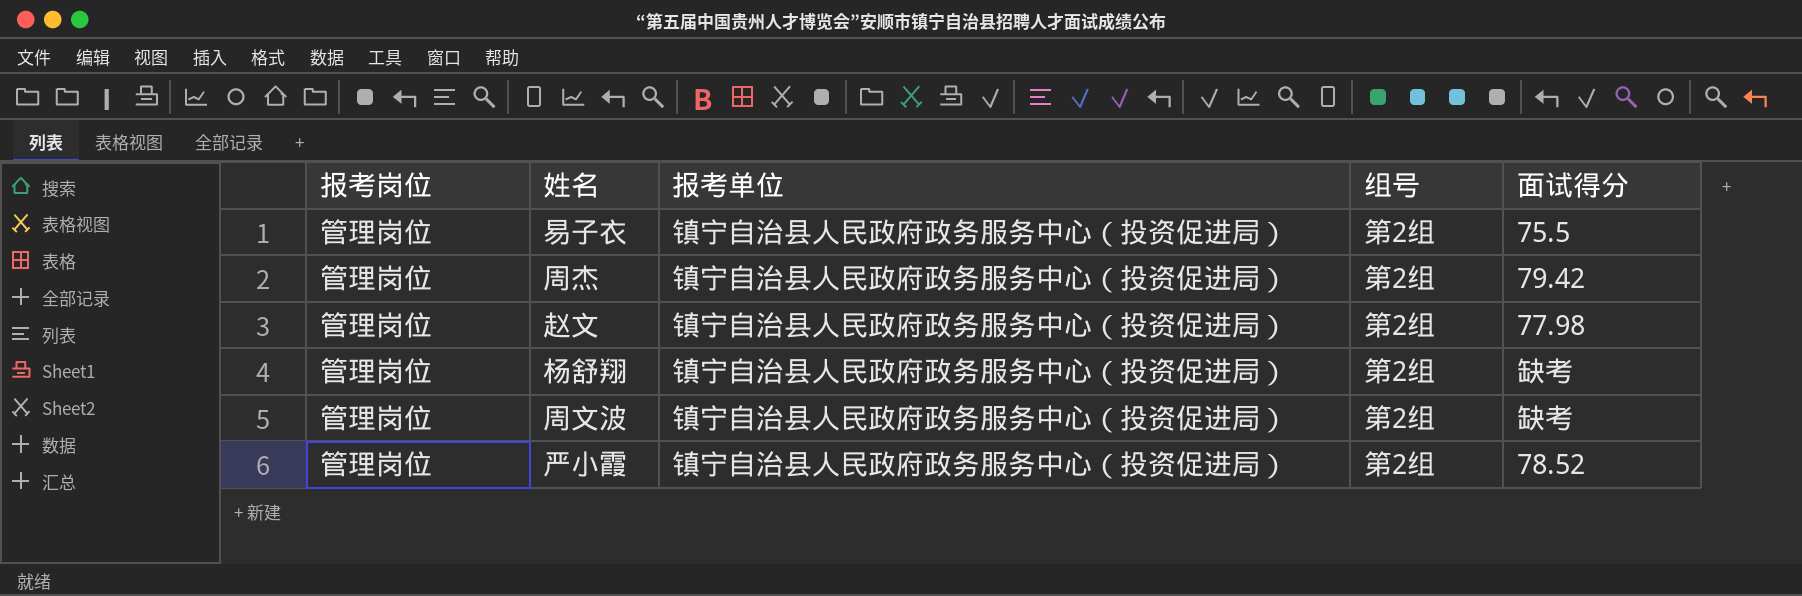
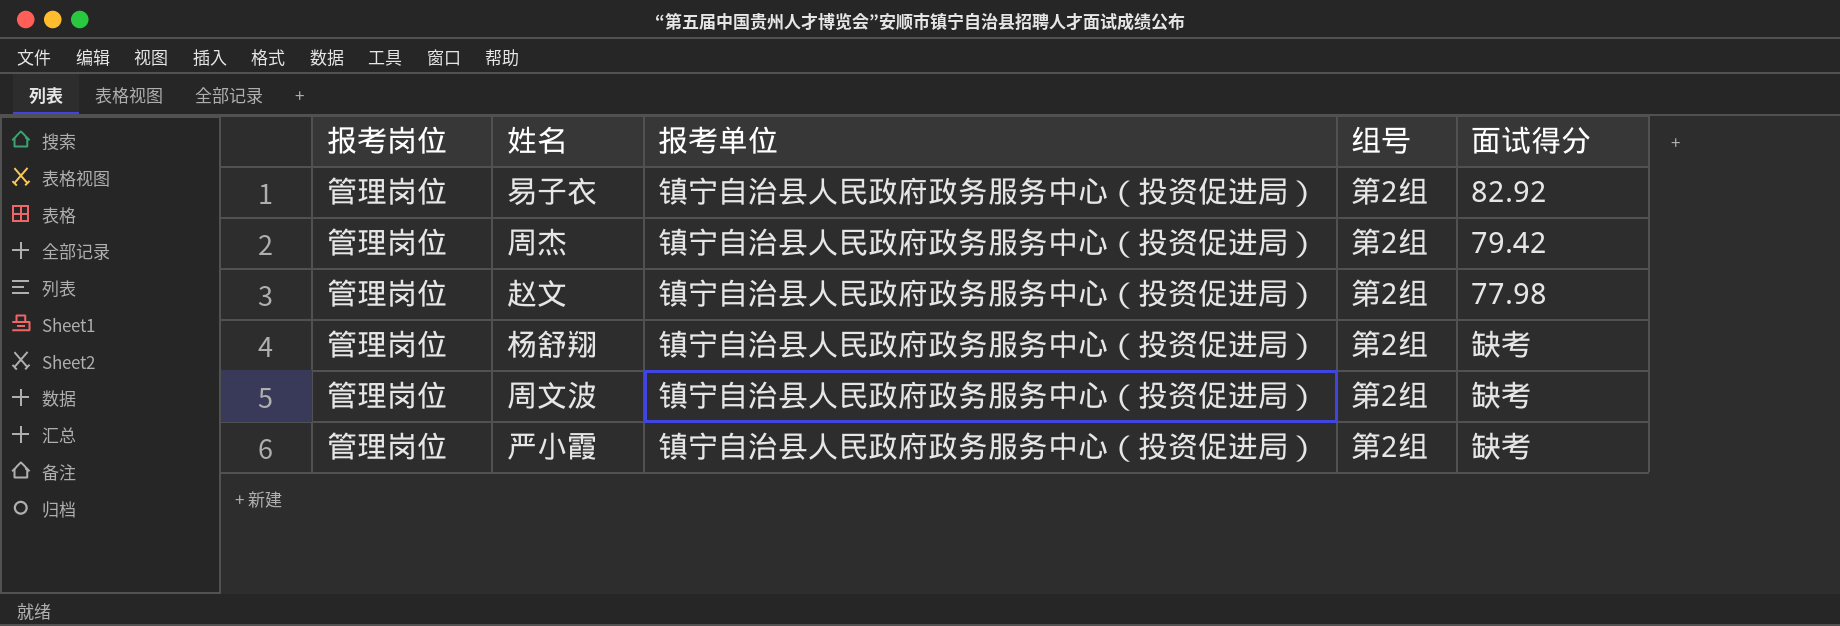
易子衣 | 面试得分: 75.5 -> 82.92
严小霞 | 面试得分: 78.52 -> 缺考

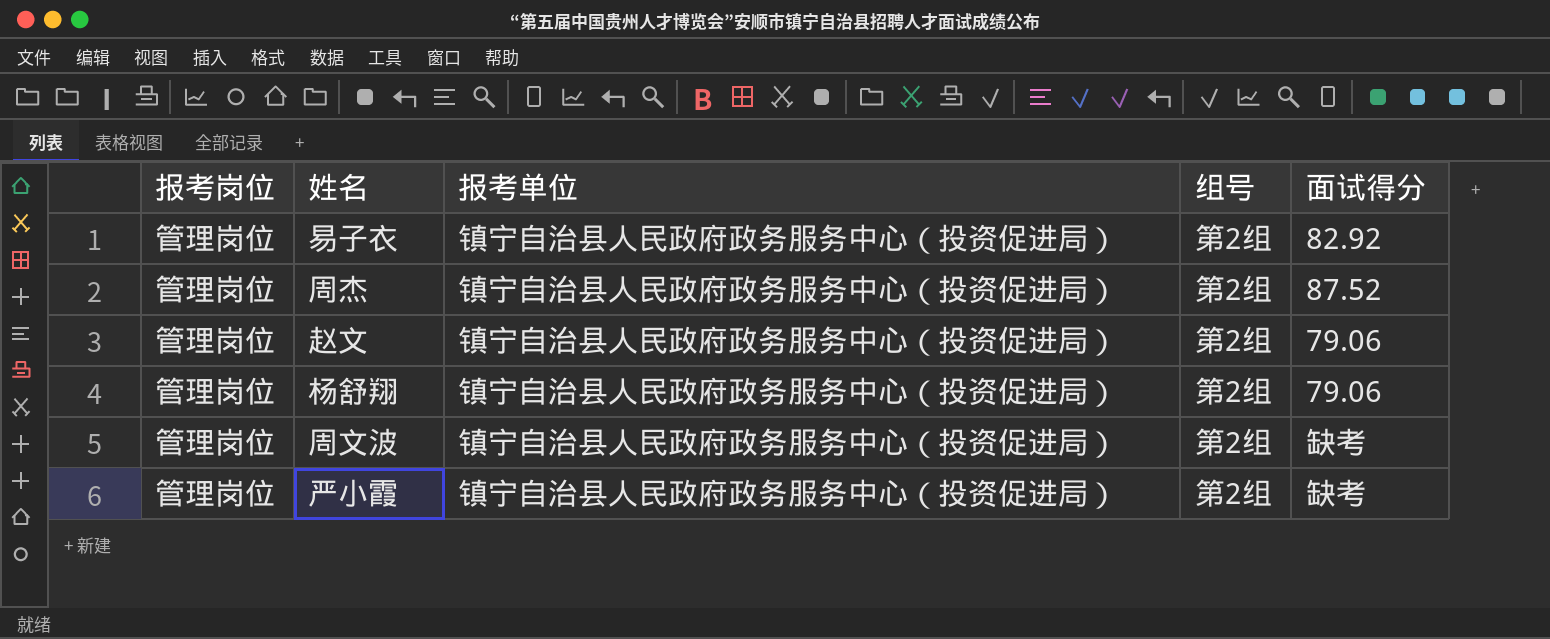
周杰 | 面试得分: 79.42 -> 87.52
赵文 | 面试得分: 77.98 -> 79.06
杨舒翔 | 面试得分: 缺考 -> 79.06

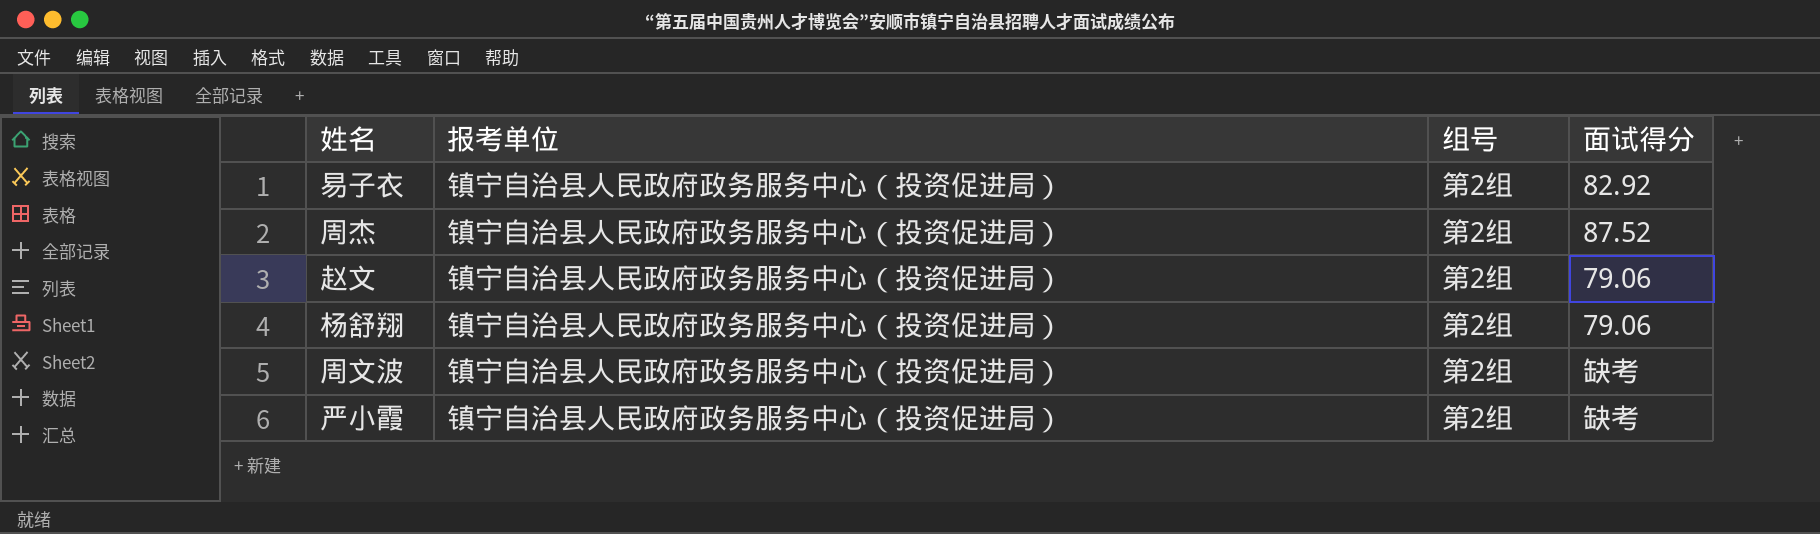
column 报考岗位 | position: 1 -> none

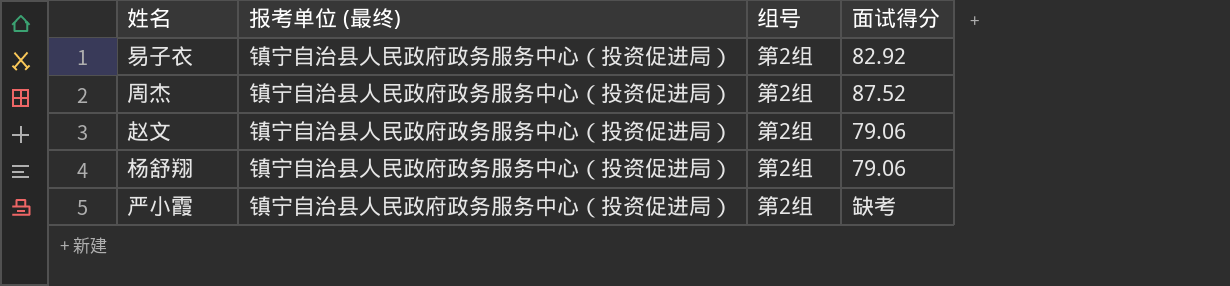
column name: 报考单位 -> 报考单位 (最终)
row 周文波: 镇宁自治县人民政府政务服务中心（投资促进局） | 第2组 | 缺考 -> none

